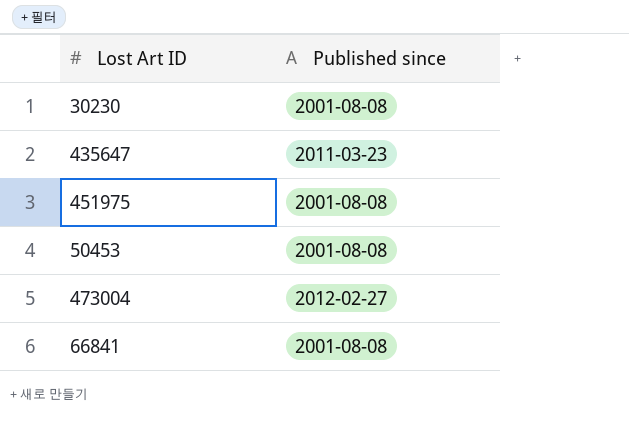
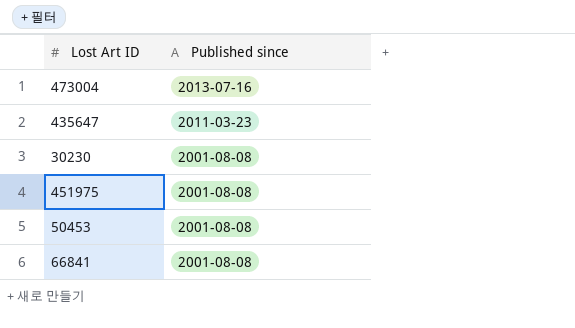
row order: none -> Published since descending
473004 | Published since: 2012-02-27 -> 2013-07-16

